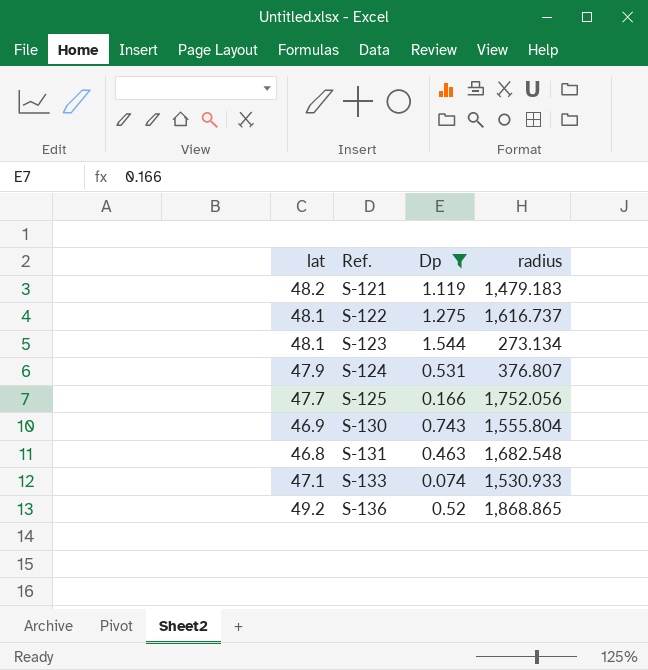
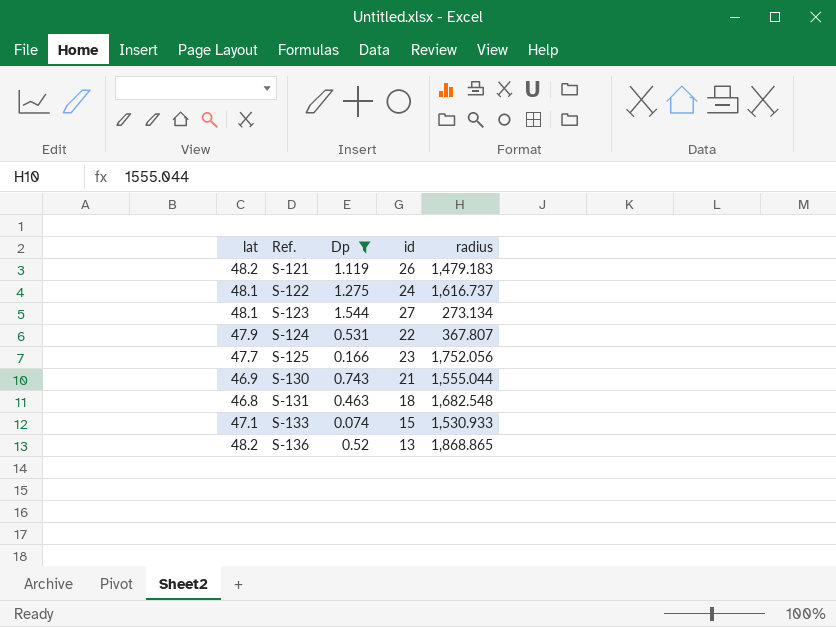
column id | position: none -> 4
S-124 | radius: 376.807 -> 367.807
S-130 | radius: 1,555.804 -> 1,555.044
S-136 | lat: 49.2 -> 48.2

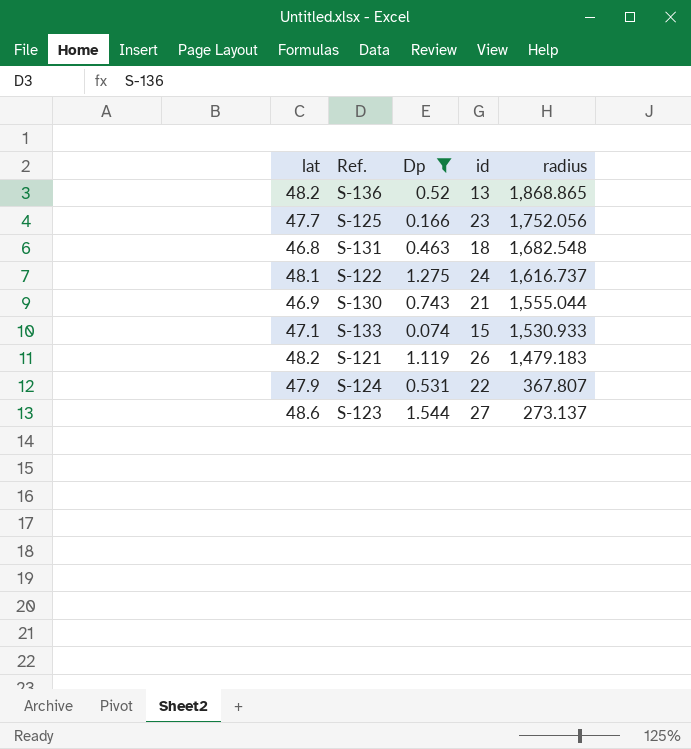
row order: Ref. ascending -> radius descending
S-123 | lat: 48.1 -> 48.6
S-123 | radius: 273.134 -> 273.137

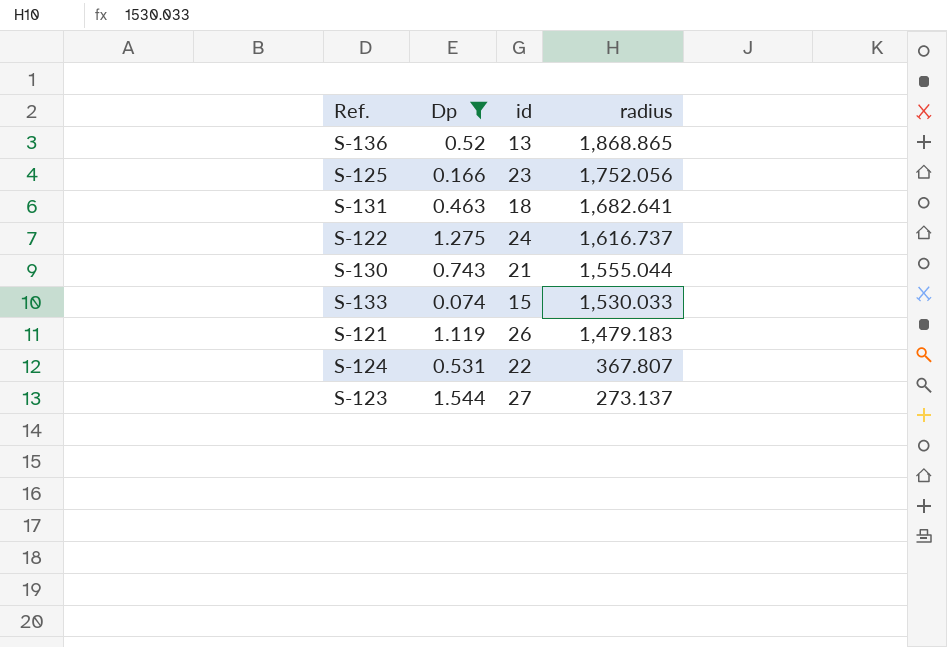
column lat | position: 1 -> none
S-131 | radius: 1,682.548 -> 1,682.641
S-133 | radius: 1,530.933 -> 1,530.033

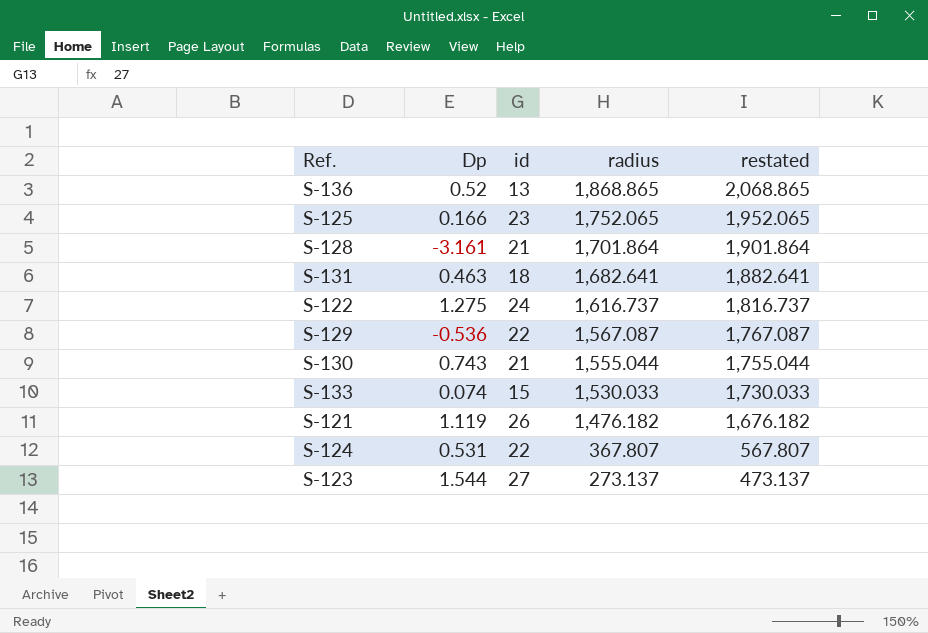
filter: Dp >= 0.074 -> none
column restated | formula: none -> [radius] + 200
S-125 | radius: 1,752.056 -> 1,752.065
S-121 | radius: 1,479.183 -> 1,476.182

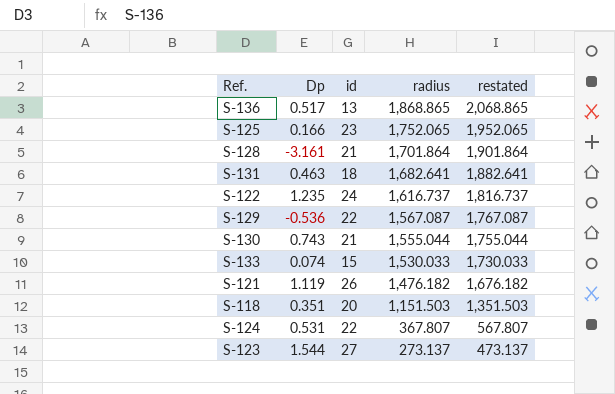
S-136 | Dp: 0.52 -> 0.517
S-122 | Dp: 1.275 -> 1.235
row S-118: none -> 0.351 | 20 | 1,151.503 | 1,351.503

